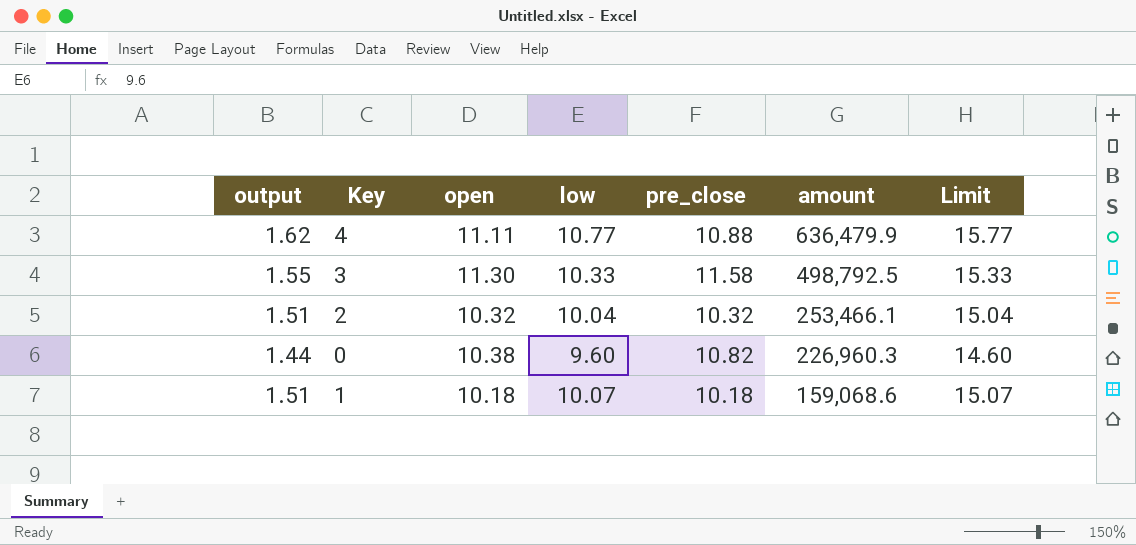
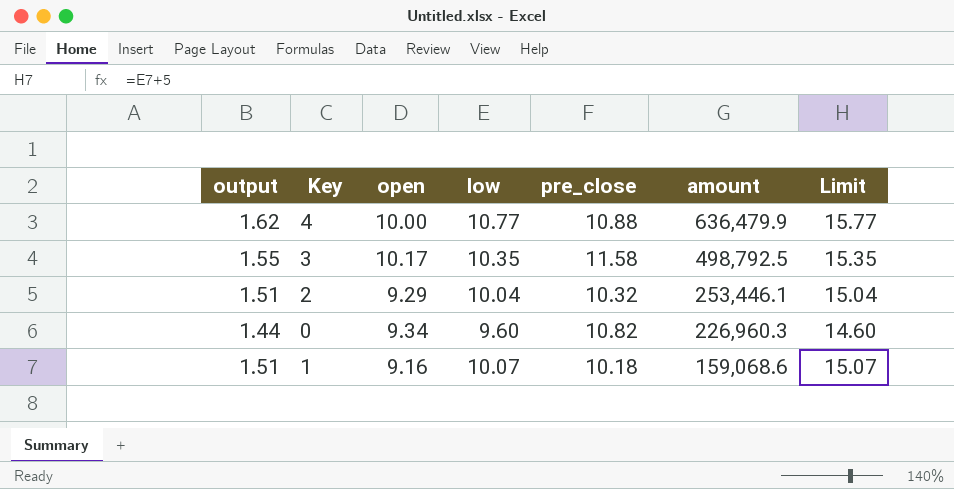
4 | open: 11.11 -> 10.00
3 | open: 11.30 -> 10.17
3 | low: 10.33 -> 10.35
3 | Limit: 15.33 -> 15.35
2 | open: 10.32 -> 9.29
2 | amount: 253,466.1 -> 253,446.1
0 | open: 10.38 -> 9.34
1 | open: 10.18 -> 9.16

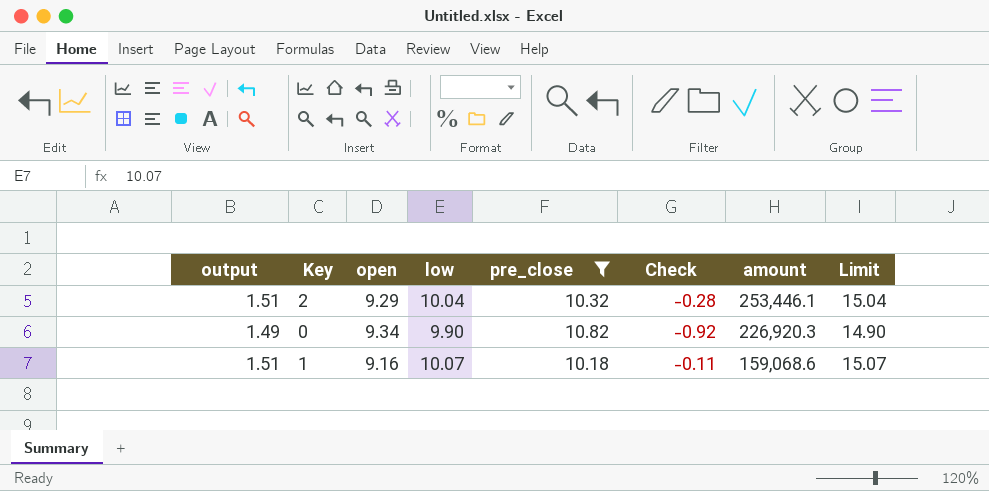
filter: none -> pre_close <= 10.82
column Check | formula: none -> [low] - [pre_close]
0 | output: 1.44 -> 1.49
0 | low: 9.60 -> 9.90
0 | amount: 226,960.3 -> 226,920.3
0 | Limit: 14.60 -> 14.90

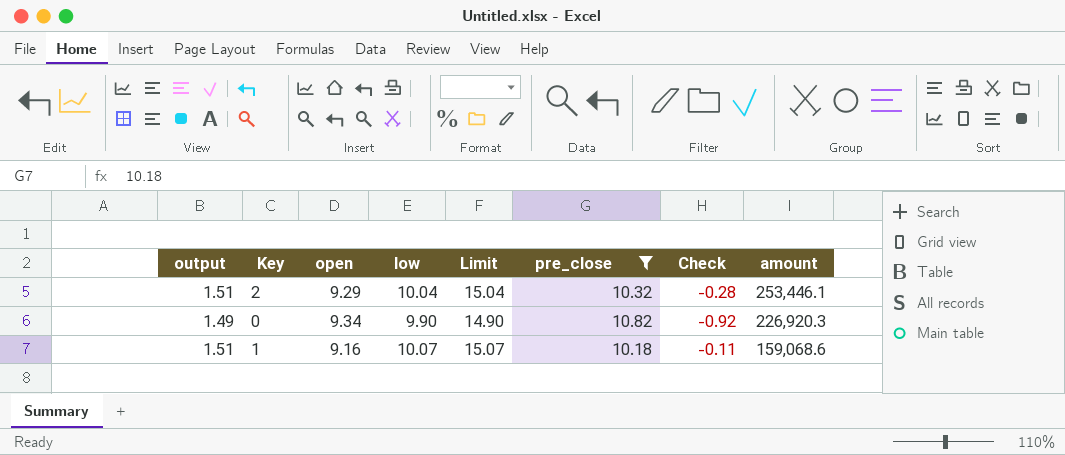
column Limit | position: 8 -> 5

